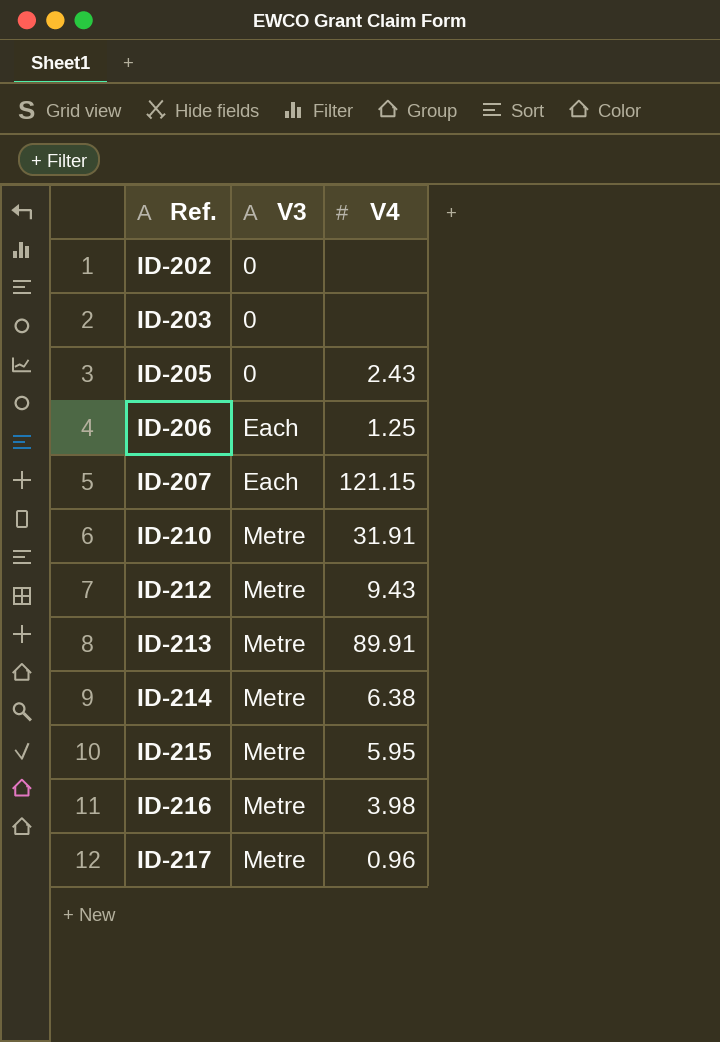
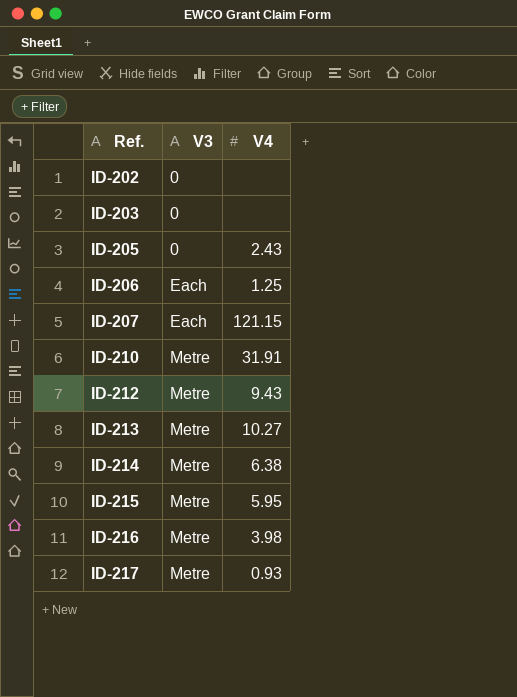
ID-213 | V4: 89.91 -> 10.27
ID-217 | V4: 0.96 -> 0.93

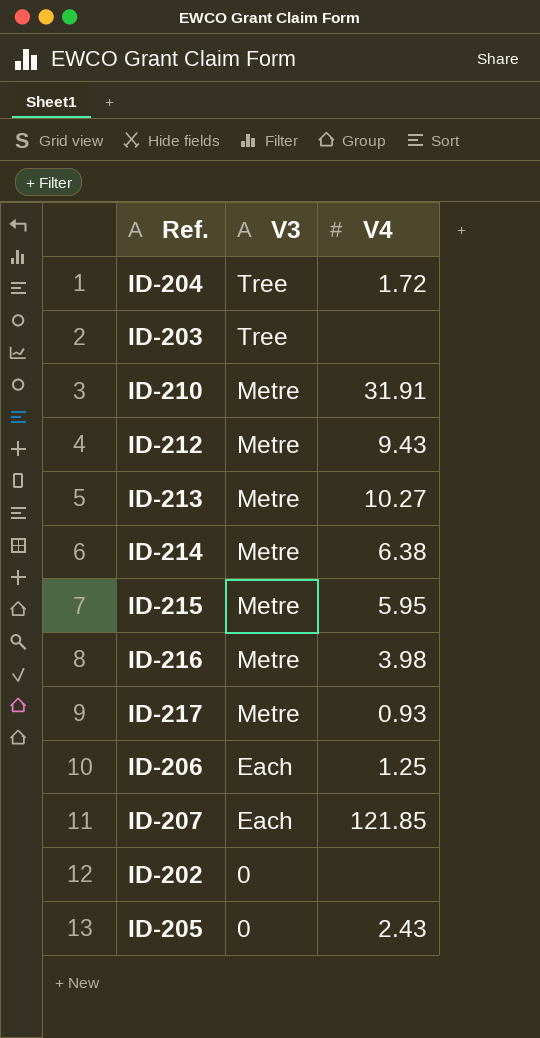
row order: Ref. ascending -> V3 descending
row ID-204: none -> Tree | 1.72
ID-203 | V3: 0 -> Tree
ID-207 | V4: 121.15 -> 121.85

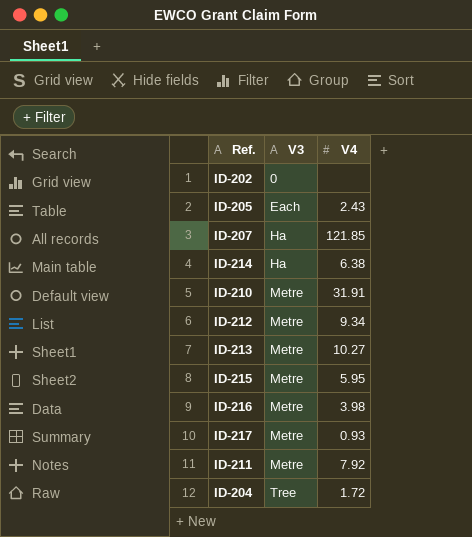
row order: V3 descending -> V3 ascending
row ID-203: Tree | none -> none
row ID-206: Each | 1.25 -> none
ID-205 | V3: 0 -> Each
ID-207 | V3: Each -> Ha
ID-214 | V3: Metre -> Ha
ID-212 | V4: 9.43 -> 9.34
row ID-211: none -> Metre | 7.92

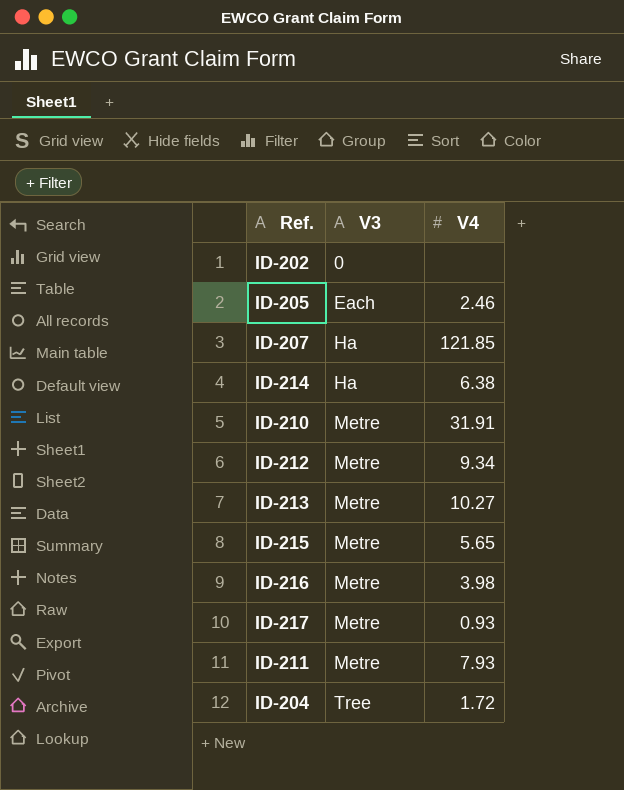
ID-205 | V4: 2.43 -> 2.46
ID-215 | V4: 5.95 -> 5.65
ID-211 | V4: 7.92 -> 7.93

